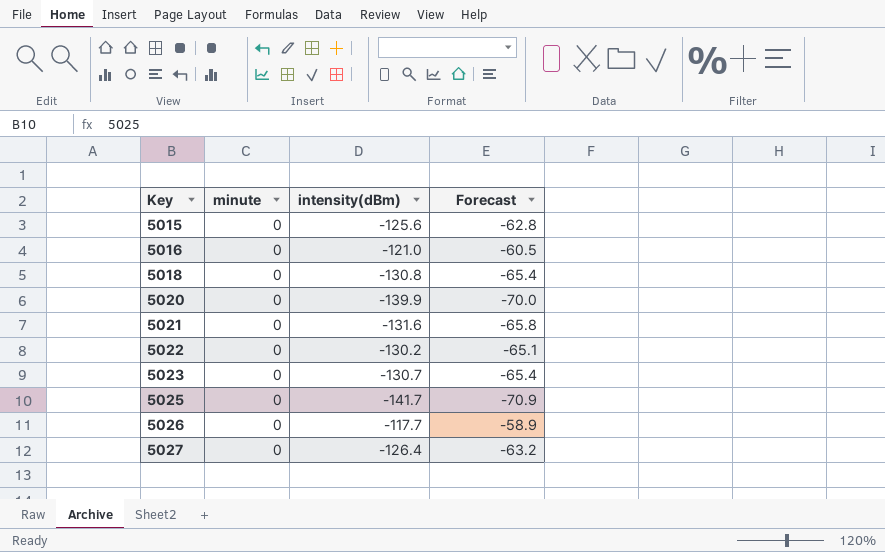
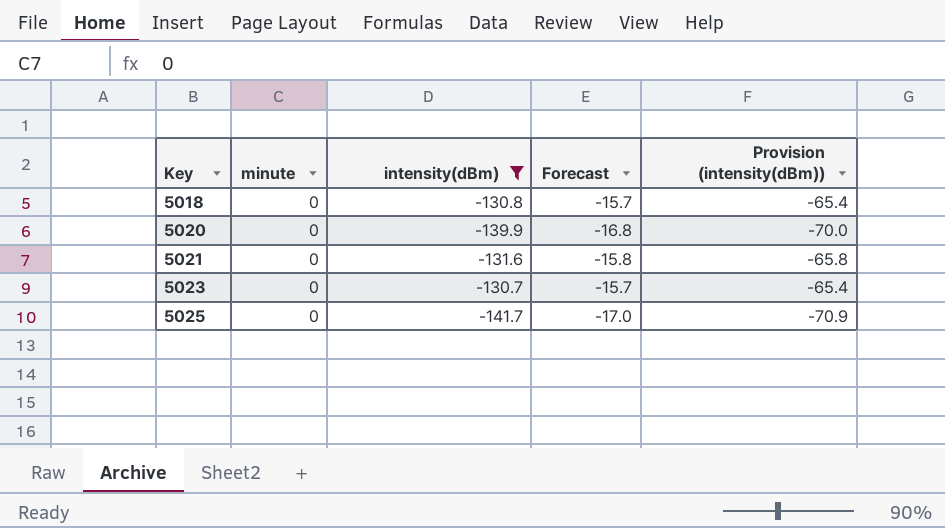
filter: none -> intensity(dBm) <= -130.7
column Forecast | formula: [intensity(dBm)] * 0.5 -> [intensity(dBm)] * 0.12
column Provision (intensity(dBm)) | formula: none -> [intensity(dBm)] * 0.5

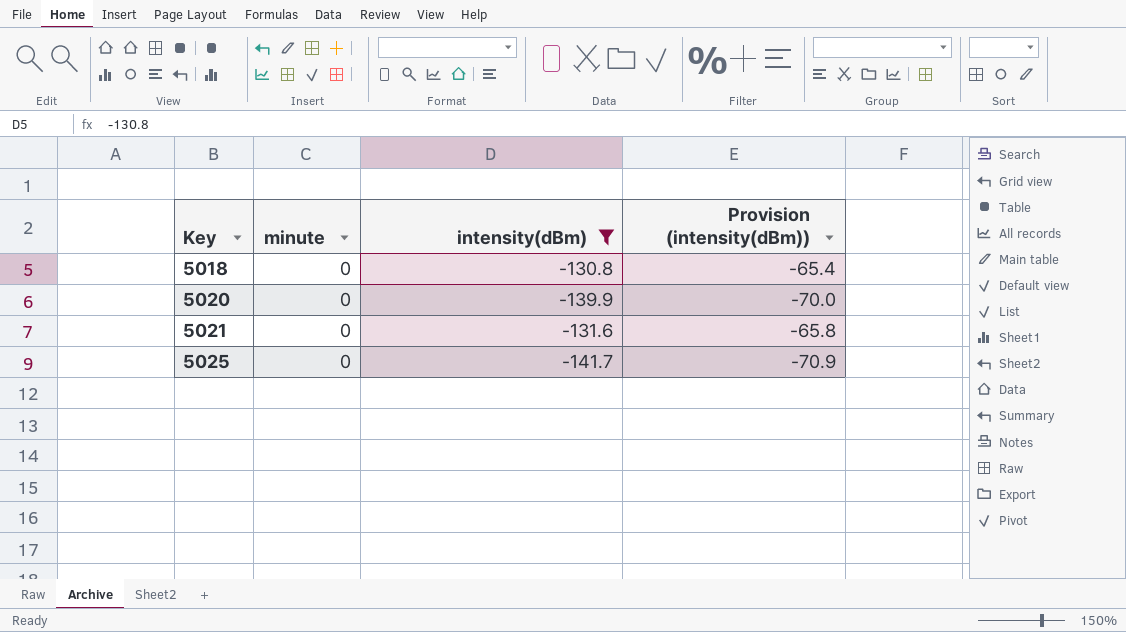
column Forecast | formula: [intensity(dBm)] * 0.12 -> none
row 5023: 0 | -130.7 | -15.7 | -65.4 -> none

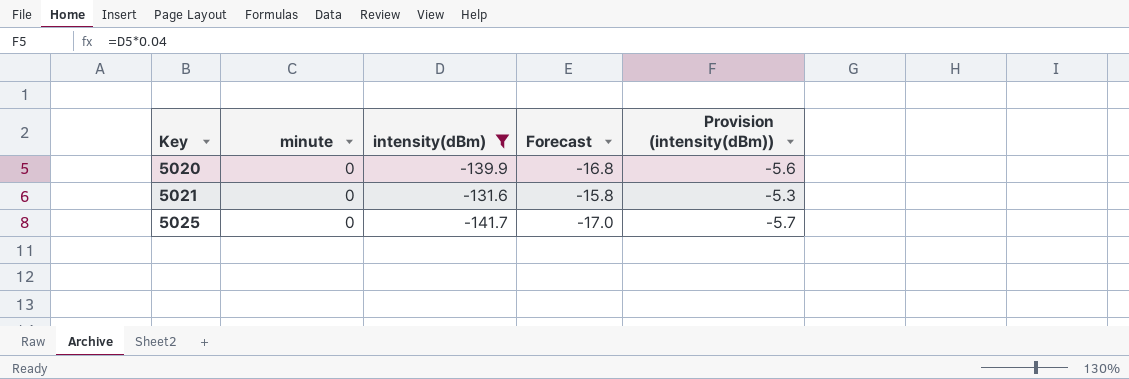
column Forecast | formula: none -> [intensity(dBm)] * 0.12
column Provision (intensity(dBm)) | formula: [intensity(dBm)] * 0.5 -> [intensity(dBm)] * 0.04
row 5018: 0 | -130.8 | -65.4 -> none

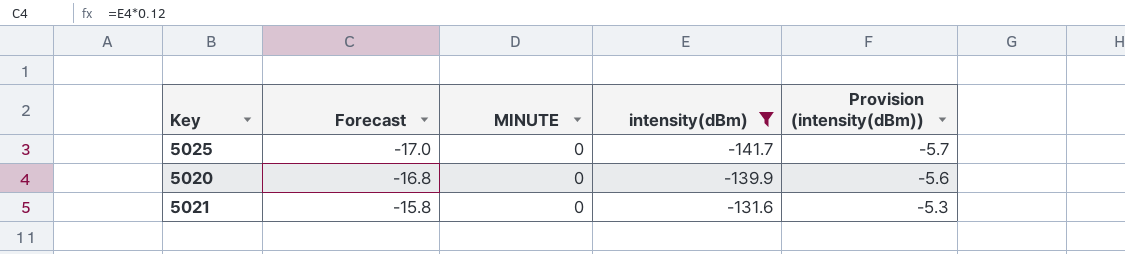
row order: Key ascending -> Forecast ascending
column Forecast | position: 4 -> 2
column name: minute -> MINUTE

